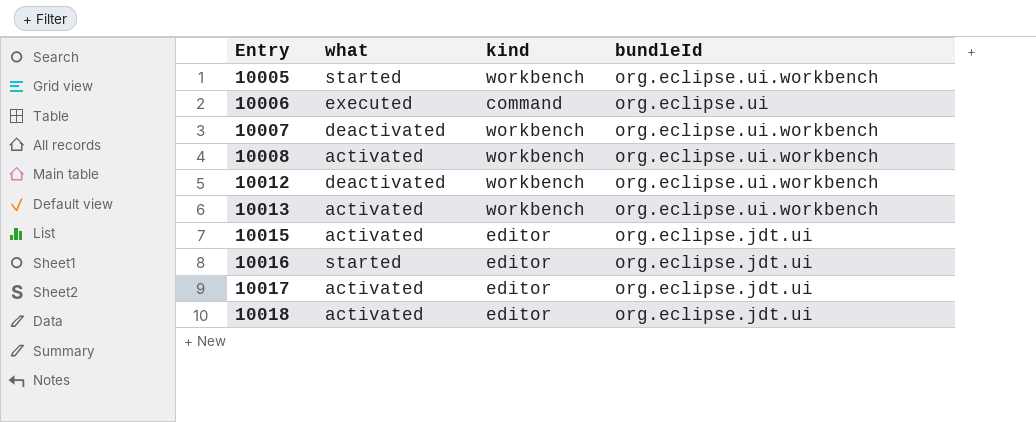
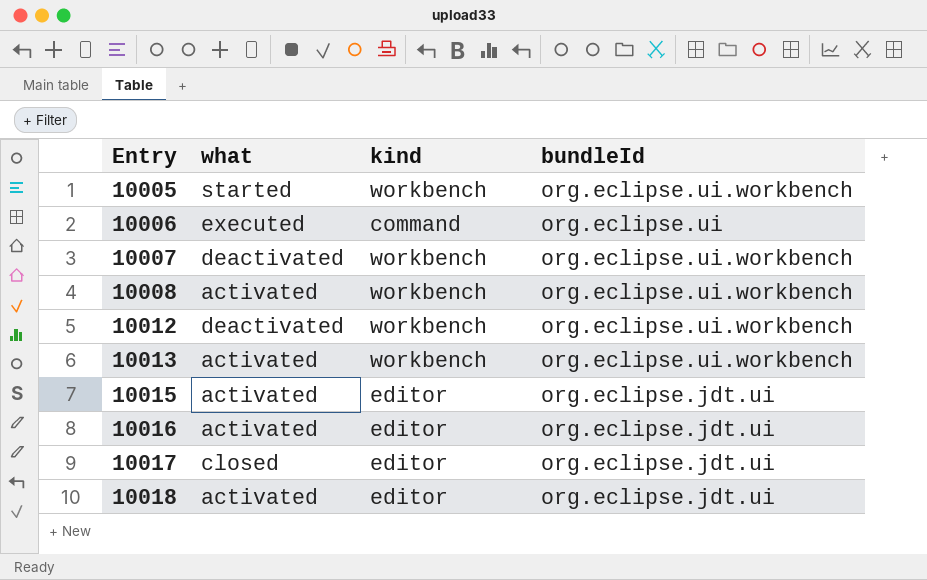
10016 | what: started -> activated
10017 | what: activated -> closed

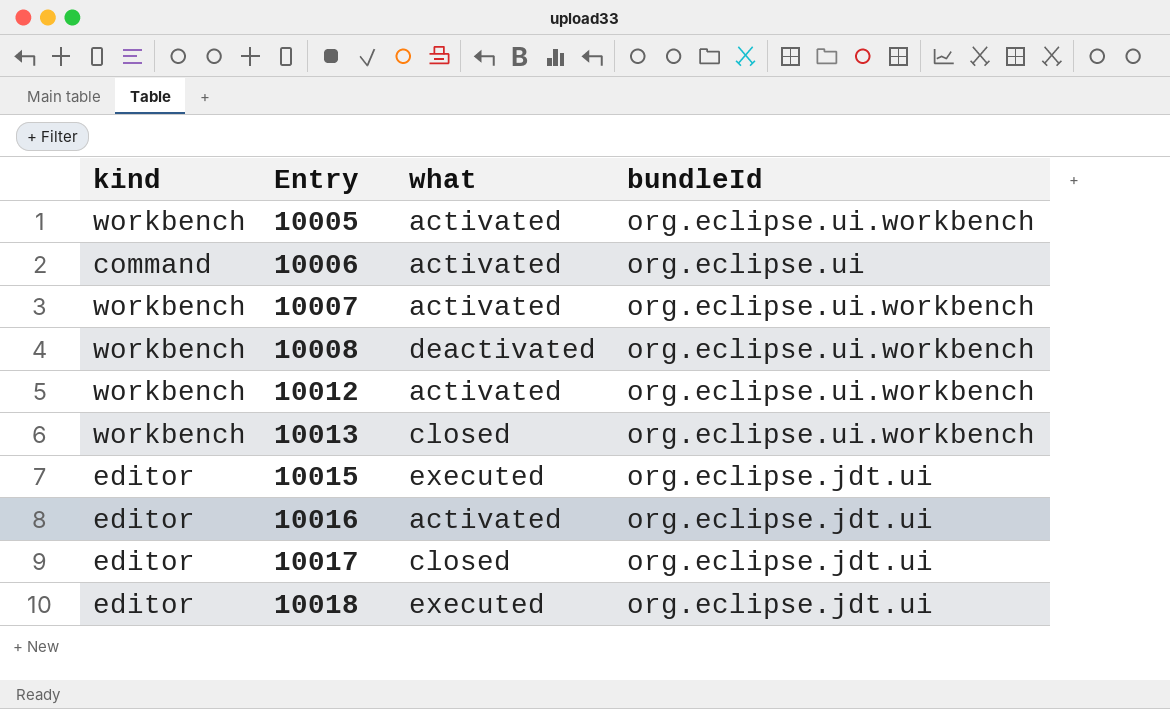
column kind | position: 3 -> 1
10005 | what: started -> activated
10006 | what: executed -> activated
10007 | what: deactivated -> activated
10008 | what: activated -> deactivated
10012 | what: deactivated -> activated
10013 | what: activated -> closed
10015 | what: activated -> executed
10018 | what: activated -> executed

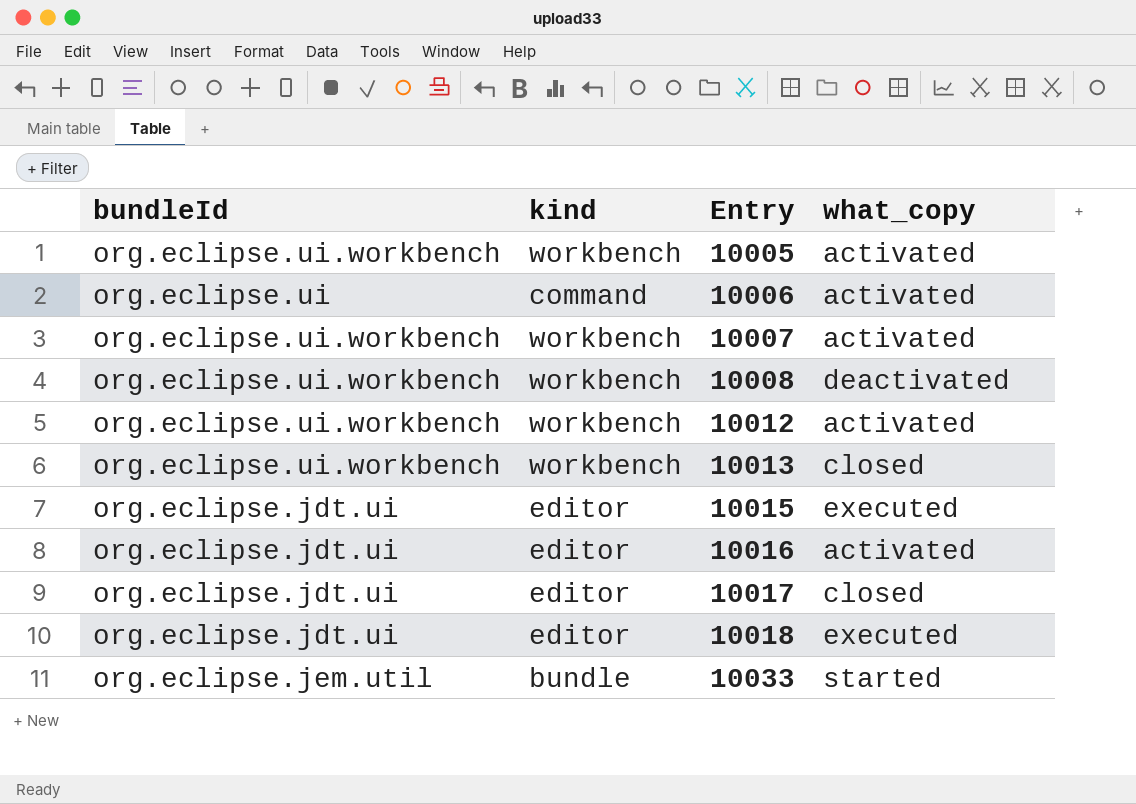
column bundleId | position: 4 -> 1
column name: what -> what_copy
row 10033: none -> org.eclipse.jem.util | bundle | started

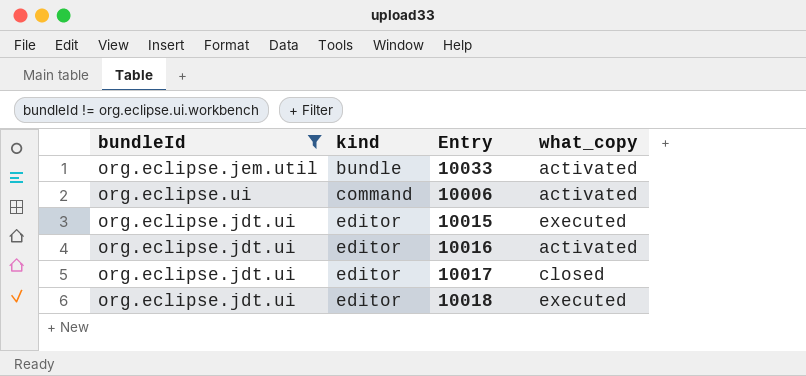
filter: none -> bundleId != org.eclipse.ui.workbench
row order: Entry ascending -> kind ascending
10033 | what_copy: started -> activated

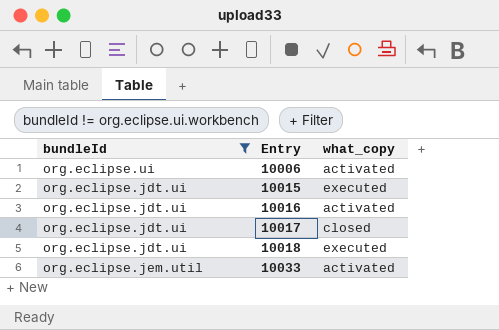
row order: kind ascending -> Entry ascending
column kind | position: 2 -> none

